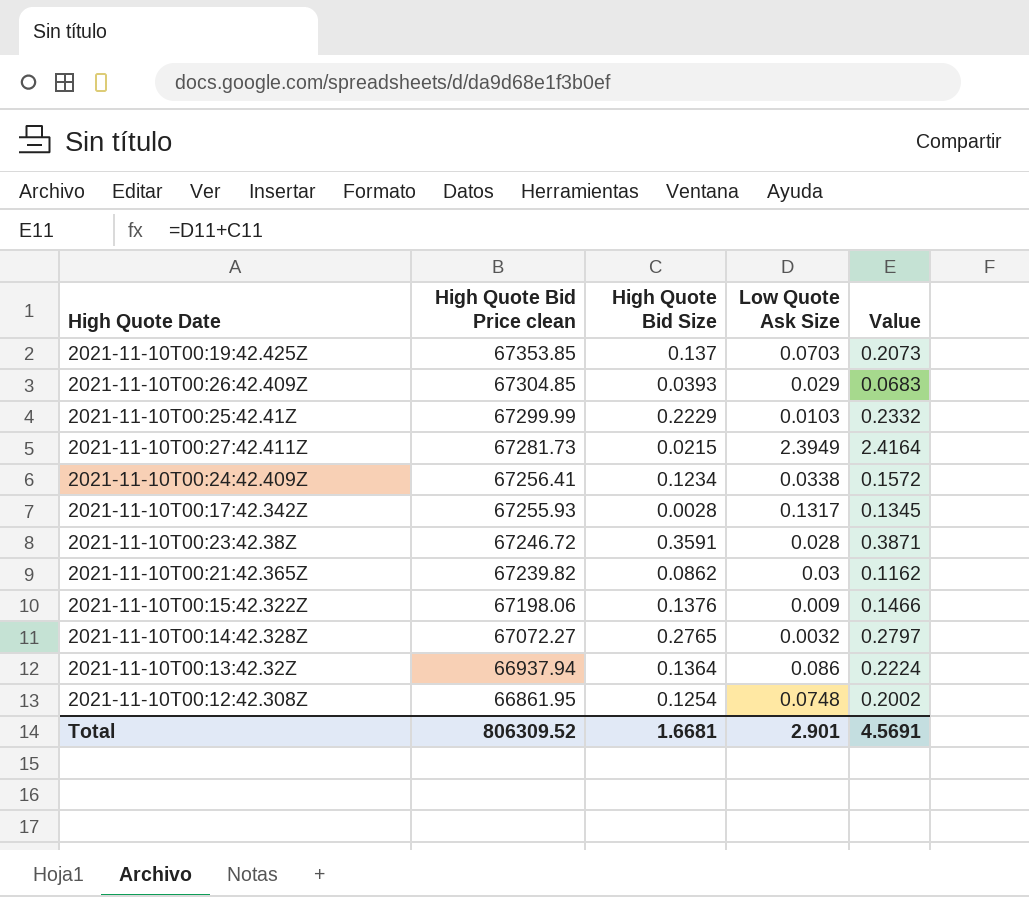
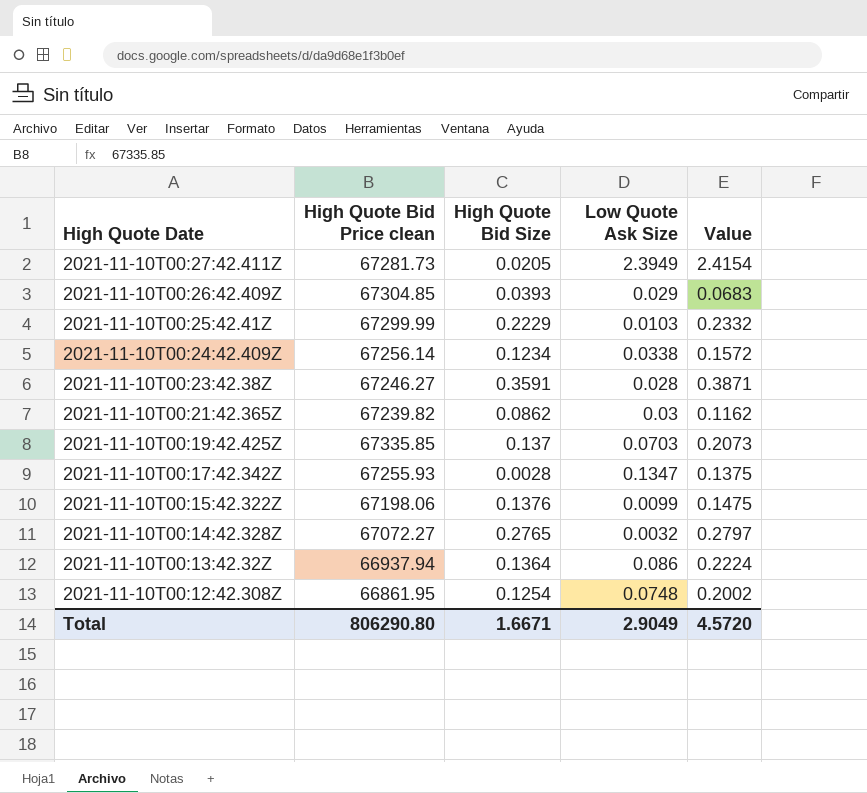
row order: High Quote Bid Price clean descending -> High Quote Date descending
2021-11-10T00:27:42.411Z | High Quote Bid Size: 0.0215 -> 0.0205
2021-11-10T00:27:42.411Z | Value: 2.4164 -> 2.4154
2021-11-10T00:24:42.409Z | High Quote Bid Price clean: 67256.41 -> 67256.14
2021-11-10T00:23:42.38Z | High Quote Bid Price clean: 67246.72 -> 67246.27
2021-11-10T00:19:42.425Z | High Quote Bid Price clean: 67353.85 -> 67335.85
2021-11-10T00:17:42.342Z | Low Quote Ask Size: 0.1317 -> 0.1347
2021-11-10T00:17:42.342Z | Value: 0.1345 -> 0.1375
2021-11-10T00:15:42.322Z | Low Quote Ask Size: 0.009 -> 0.0099
2021-11-10T00:15:42.322Z | Value: 0.1466 -> 0.1475
Total | High Quote Bid Price clean: 806309.52 -> 806290.80
Total | High Quote Bid Size: 1.6681 -> 1.6671
Total | Low Quote Ask Size: 2.901 -> 2.9049
Total | Value: 4.5691 -> 4.5720

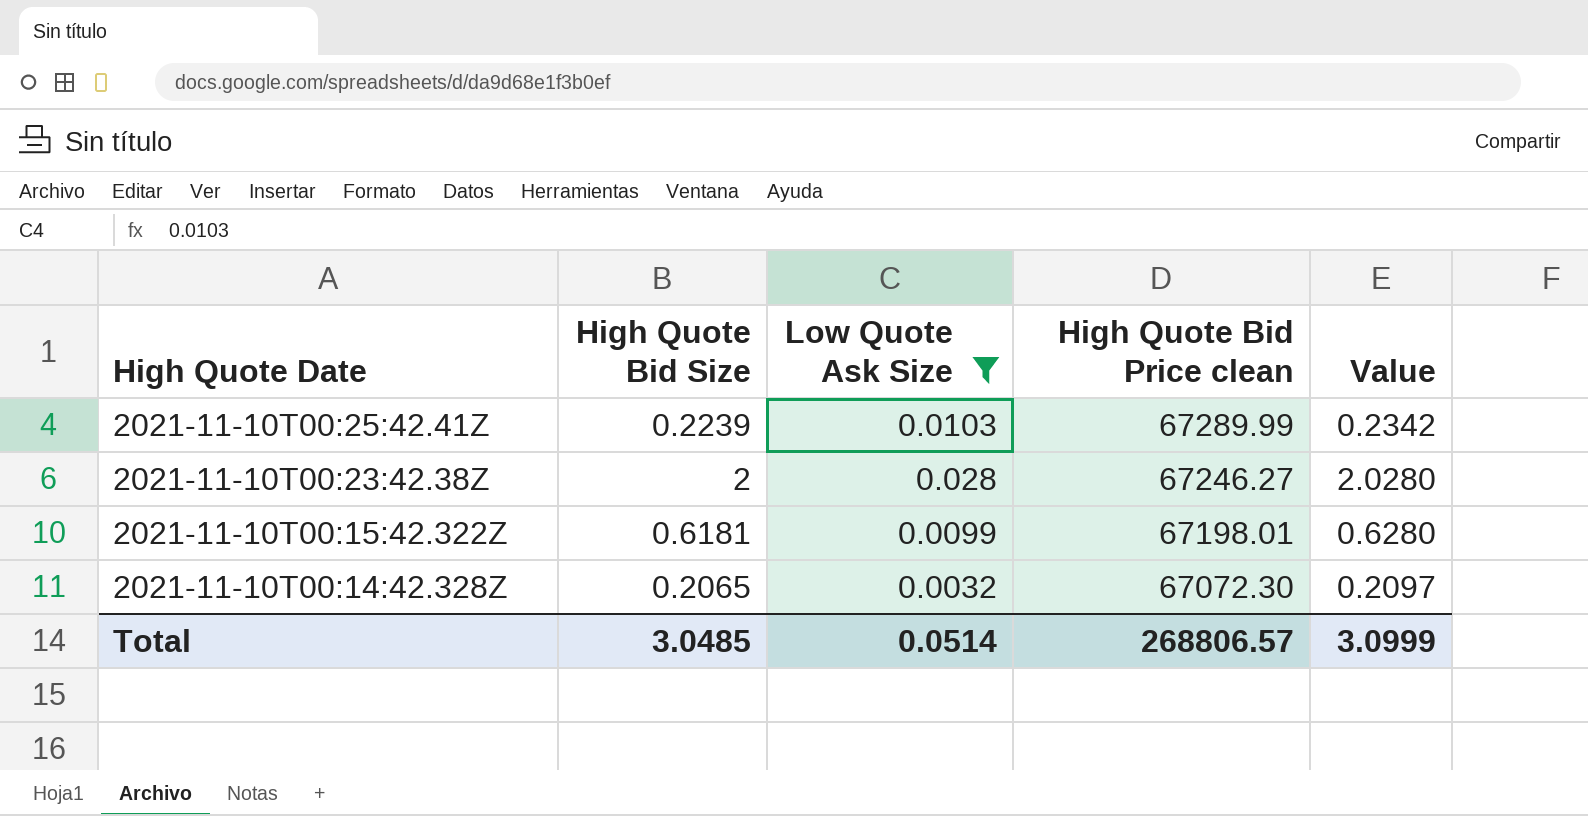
filter: none -> Low Quote Ask Size <= 0.028
column High Quote Bid Price clean | position: 2 -> 4
2021-11-10T00:25:42.41Z | High Quote Bid Size: 0.2229 -> 0.2239
2021-11-10T00:25:42.41Z | High Quote Bid Price clean: 67299.99 -> 67289.99
2021-11-10T00:25:42.41Z | Value: 0.2332 -> 0.2342
2021-11-10T00:23:42.38Z | High Quote Bid Size: 0.3591 -> 2
2021-11-10T00:23:42.38Z | Value: 0.3871 -> 2.0280
2021-11-10T00:15:42.322Z | High Quote Bid Size: 0.1376 -> 0.6181
2021-11-10T00:15:42.322Z | High Quote Bid Price clean: 67198.06 -> 67198.01
2021-11-10T00:15:42.322Z | Value: 0.1475 -> 0.6280
2021-11-10T00:14:42.328Z | High Quote Bid Size: 0.2765 -> 0.2065
2021-11-10T00:14:42.328Z | High Quote Bid Price clean: 67072.27 -> 67072.30
2021-11-10T00:14:42.328Z | Value: 0.2797 -> 0.2097
Total | High Quote Bid Size: 1.6671 -> 3.0485
Total | Low Quote Ask Size: 2.9049 -> 0.0514
Total | High Quote Bid Price clean: 806290.80 -> 268806.57
Total | Value: 4.5720 -> 3.0999

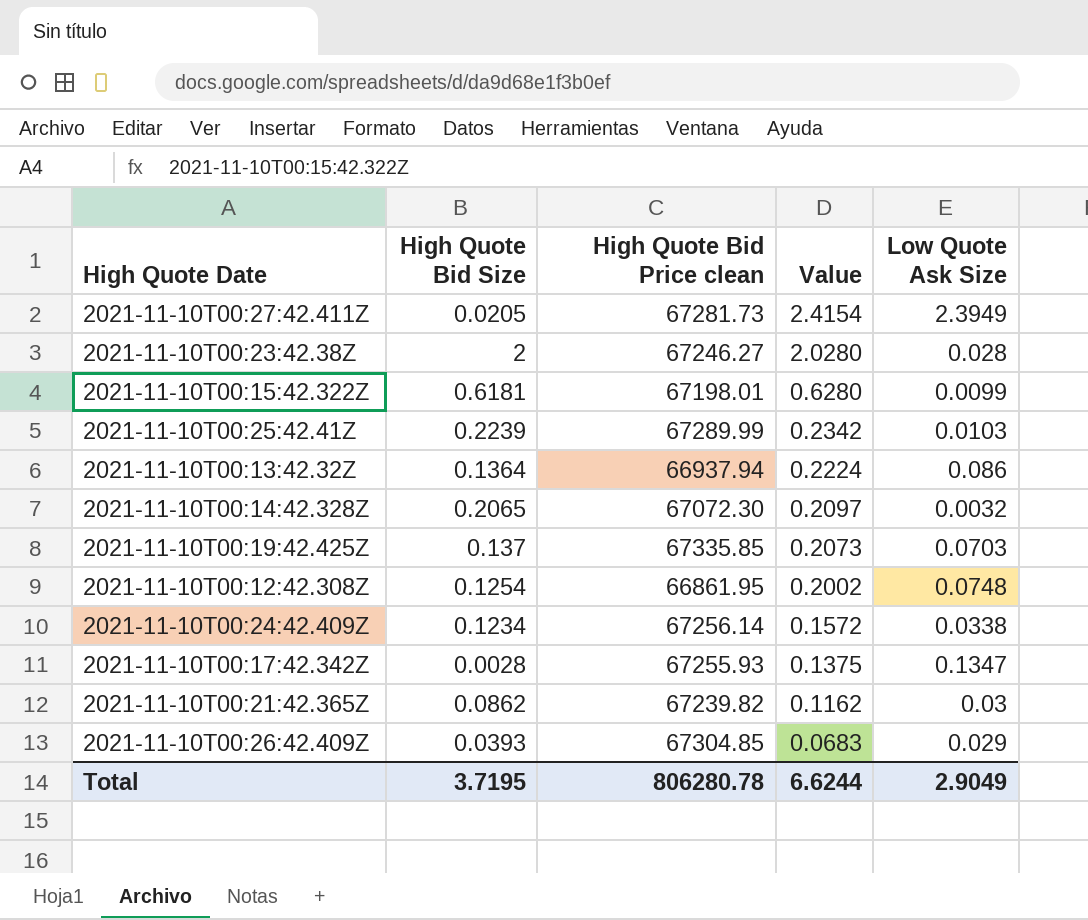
filter: Low Quote Ask Size <= 0.028 -> none
row order: High Quote Date descending -> Value descending
column Low Quote Ask Size | position: 3 -> 5
Total | High Quote Bid Size: 3.0485 -> 3.7195
Total | High Quote Bid Price clean: 268806.57 -> 806280.78
Total | Value: 3.0999 -> 6.6244
Total | Low Quote Ask Size: 0.0514 -> 2.9049

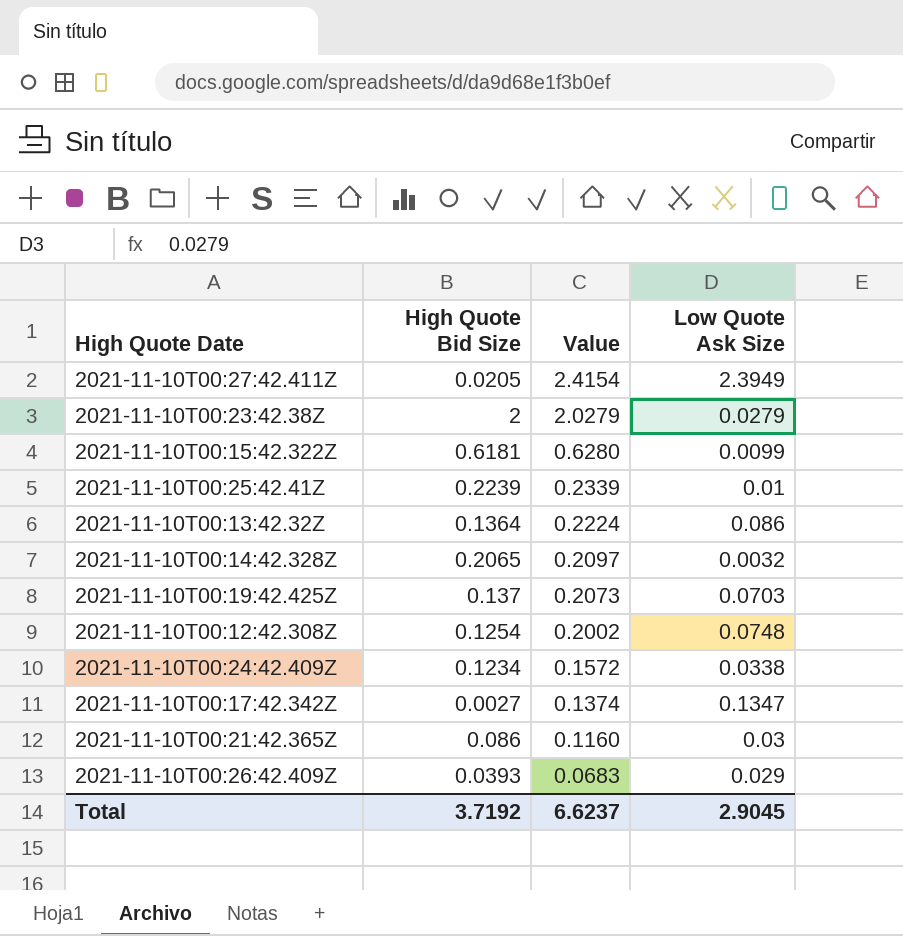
column High Quote Bid Price clean | position: 3 -> none
2021-11-10T00:23:42.38Z | Value: 2.0280 -> 2.0279
2021-11-10T00:23:42.38Z | Low Quote Ask Size: 0.028 -> 0.0279
2021-11-10T00:25:42.41Z | Value: 0.2342 -> 0.2339
2021-11-10T00:25:42.41Z | Low Quote Ask Size: 0.0103 -> 0.01
2021-11-10T00:17:42.342Z | High Quote Bid Size: 0.0028 -> 0.0027
2021-11-10T00:17:42.342Z | Value: 0.1375 -> 0.1374
2021-11-10T00:21:42.365Z | High Quote Bid Size: 0.0862 -> 0.086
2021-11-10T00:21:42.365Z | Value: 0.1162 -> 0.1160
Total | High Quote Bid Size: 3.7195 -> 3.7192
Total | Value: 6.6244 -> 6.6237
Total | Low Quote Ask Size: 2.9049 -> 2.9045

